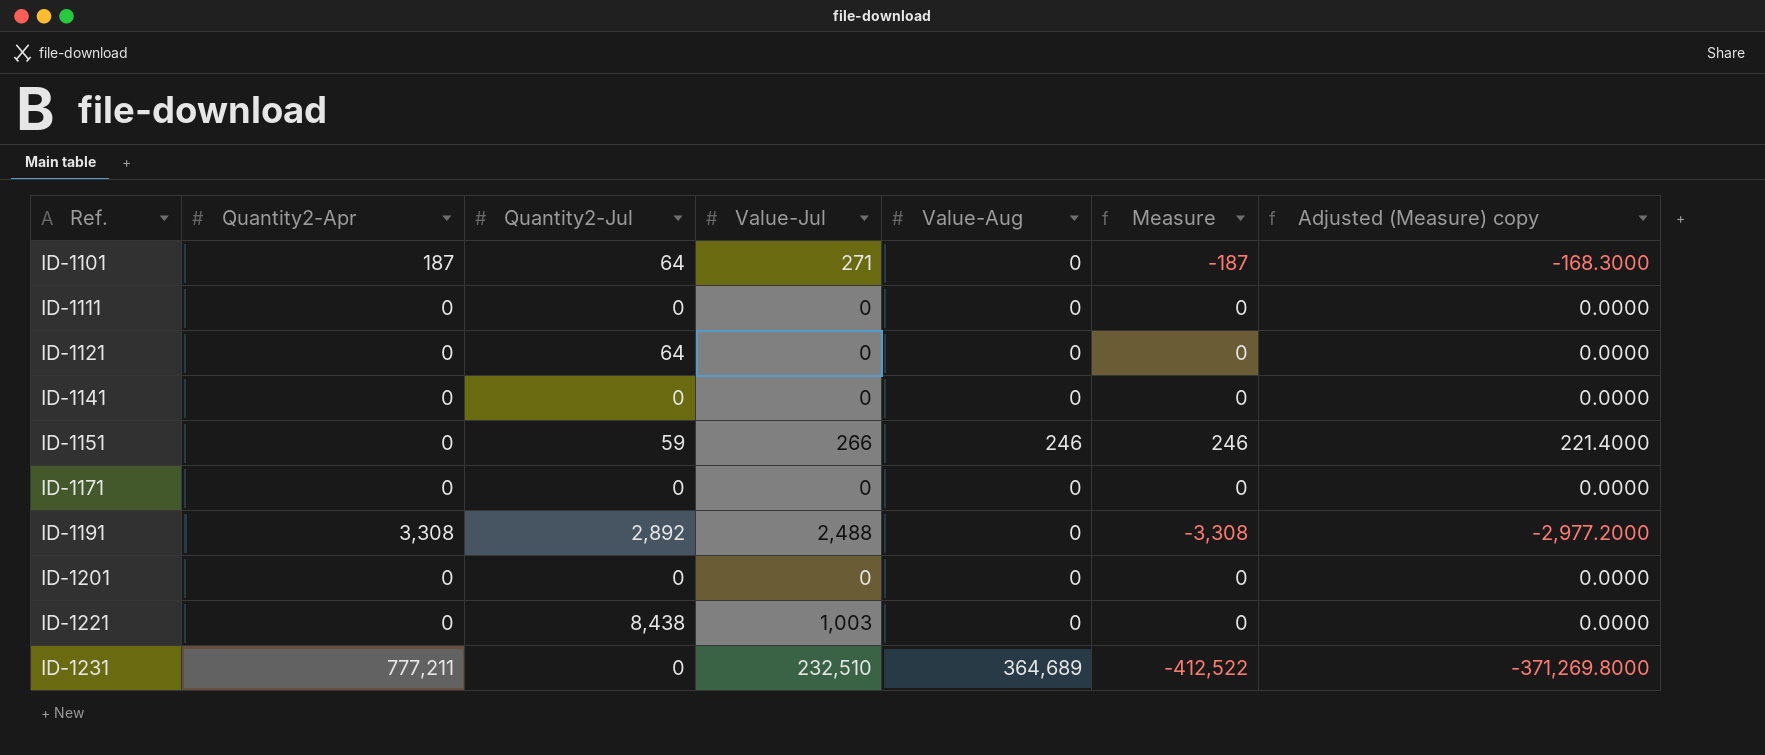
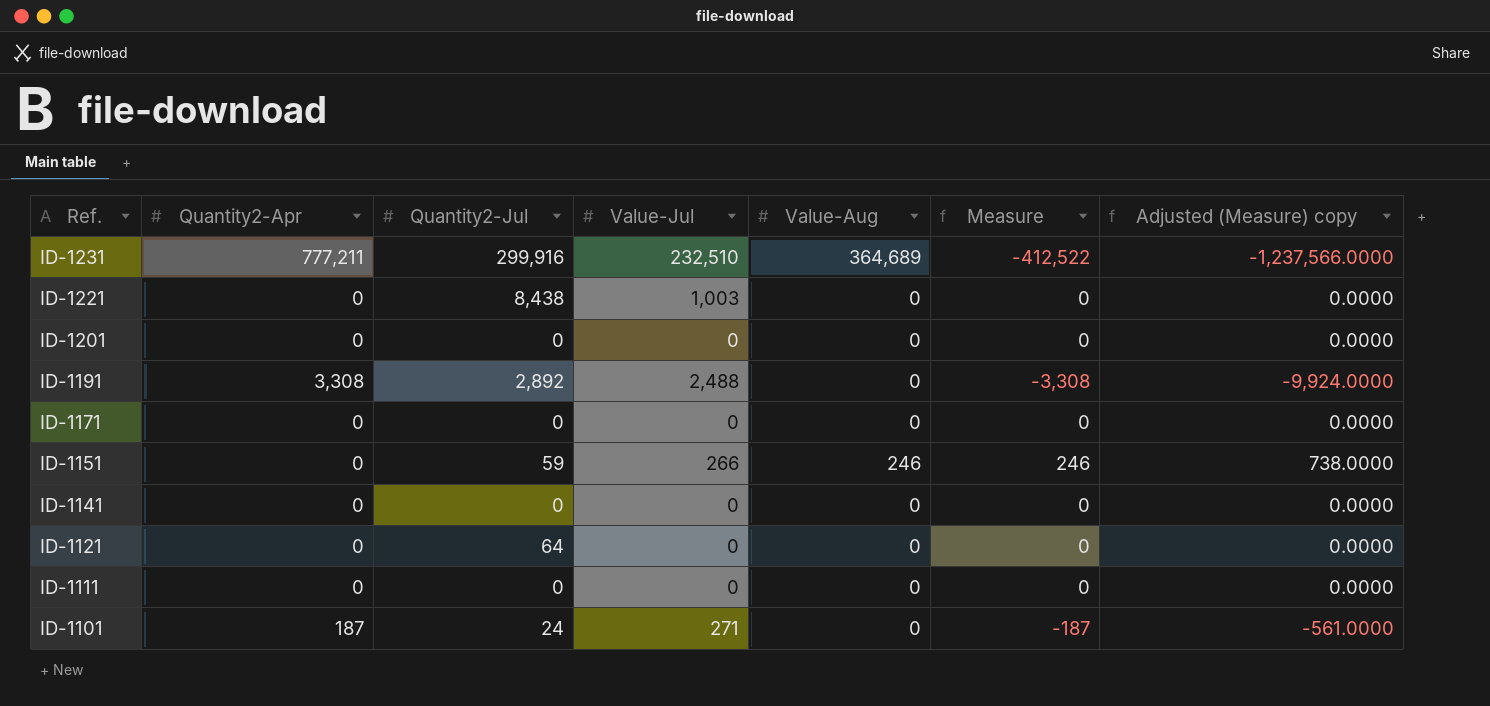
row order: Ref. ascending -> Ref. descending
column Adjusted (Measure) copy | formula: [Measure] * 0.9 -> [Measure] * 3
ID-1231 | Quantity2-Jul: 0 -> 299,916
ID-1101 | Quantity2-Jul: 64 -> 24

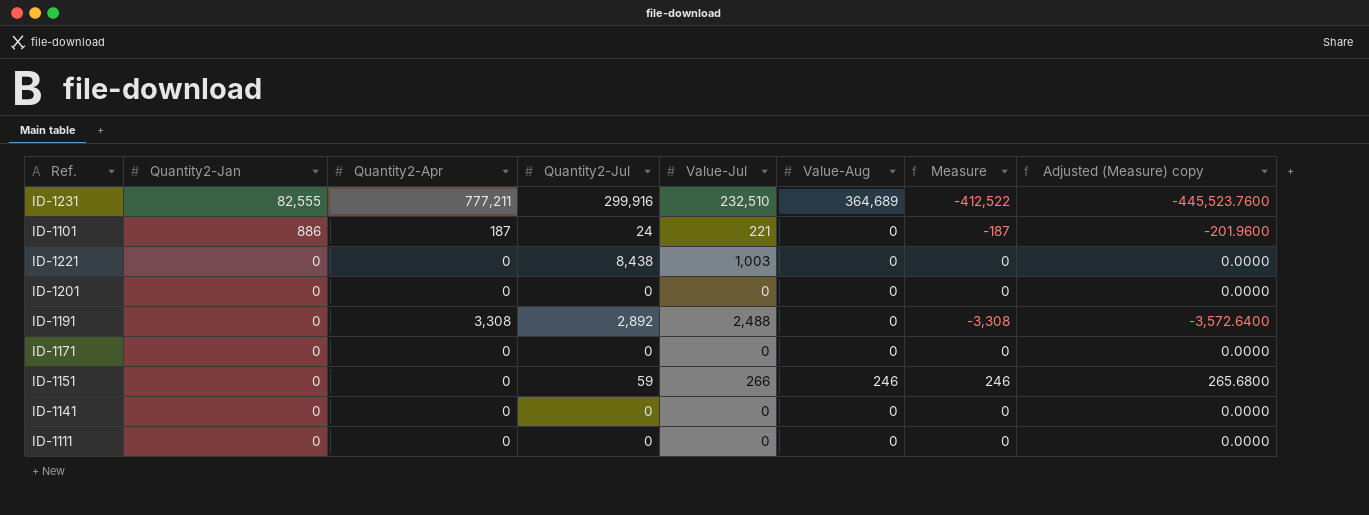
row order: Ref. descending -> Quantity2-Jan descending
column Quantity2-Jan | position: none -> 2
column Adjusted (Measure) copy | formula: [Measure] * 3 -> [Measure] * 1.08
row ID-1121: 0 | 64 | 0 | 0 | 0 | 0.0000 -> none
ID-1101 | Value-Jul: 271 -> 221

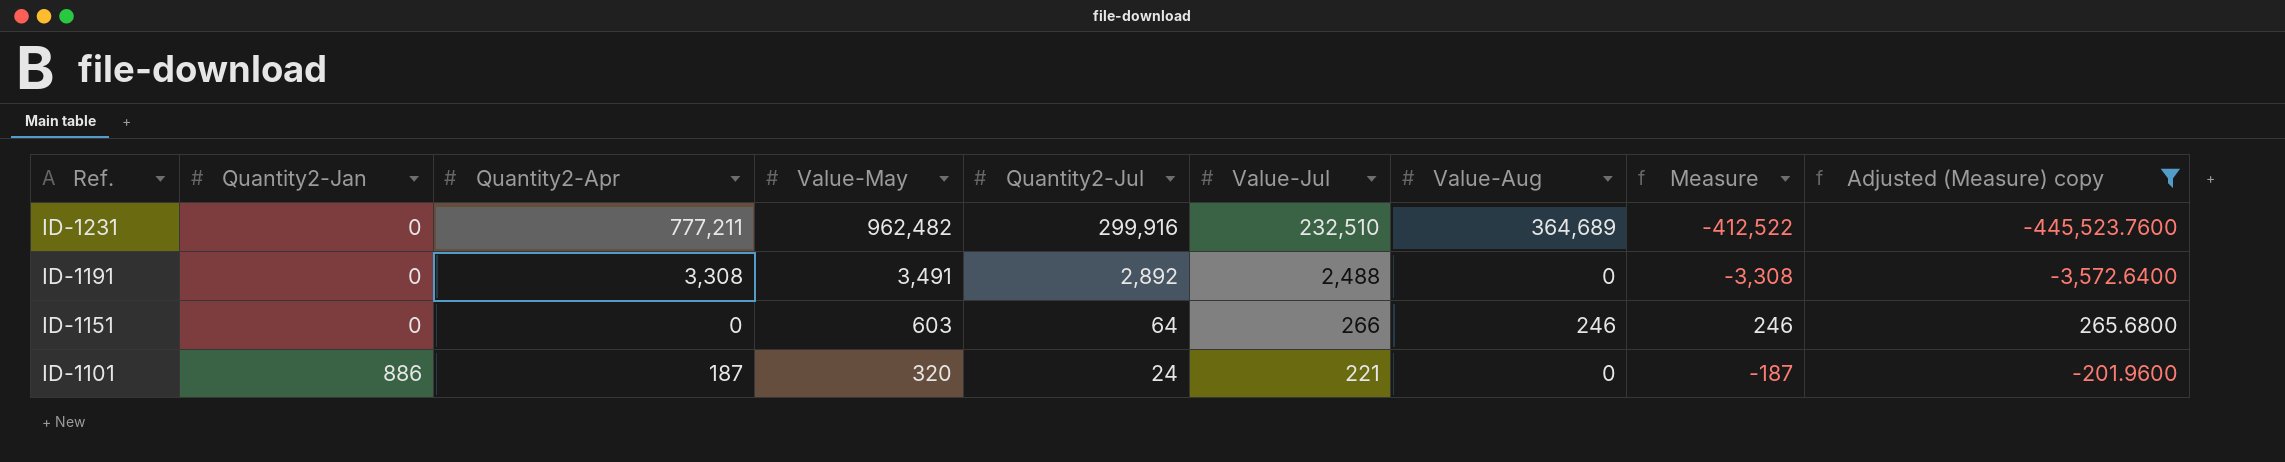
filter: none -> Adjusted (Measure) copy != 0.0000
row order: Quantity2-Jan descending -> Ref. descending
column Value-May | position: none -> 4
ID-1231 | Quantity2-Jan: 82,555 -> 0
ID-1151 | Quantity2-Jul: 59 -> 64

